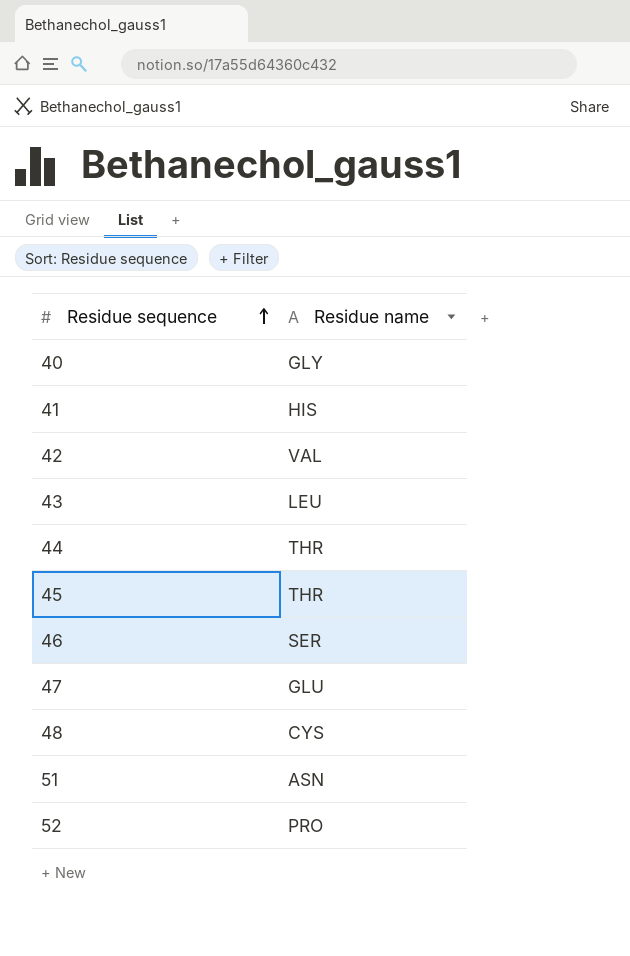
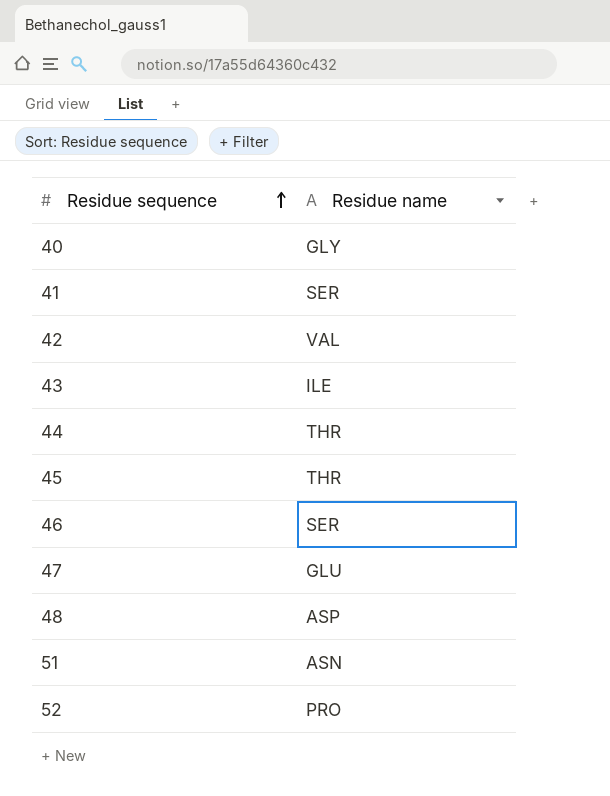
41 | Residue name: HIS -> SER
43 | Residue name: LEU -> ILE
48 | Residue name: CYS -> ASP

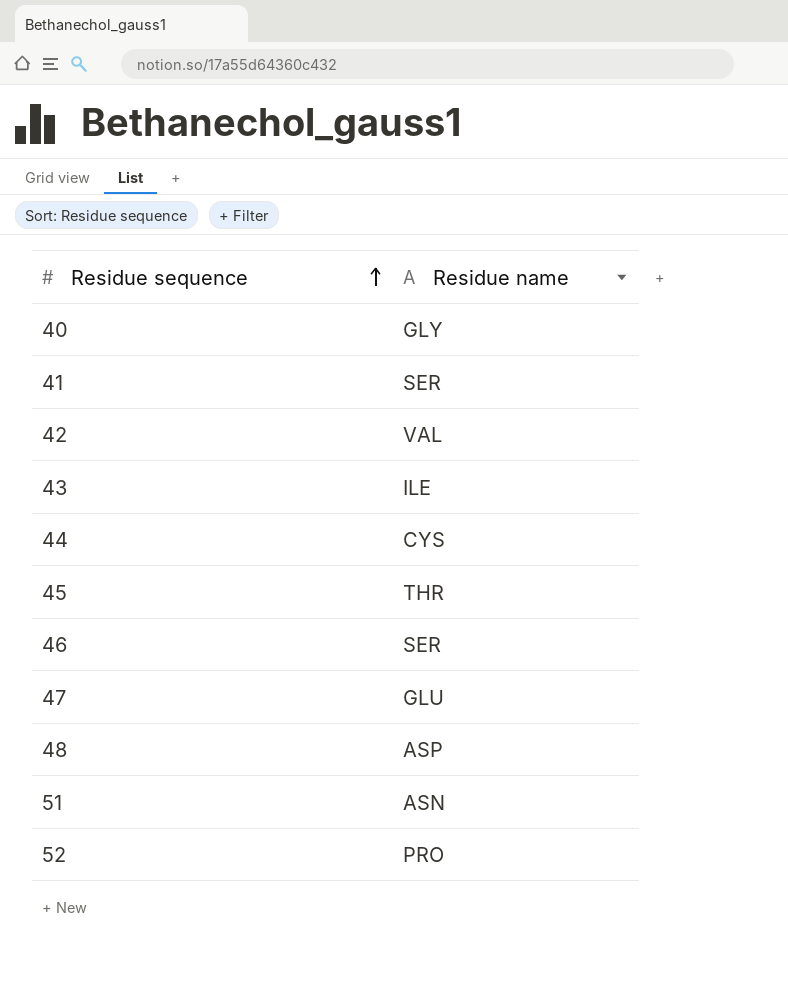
44 | Residue name: THR -> CYS

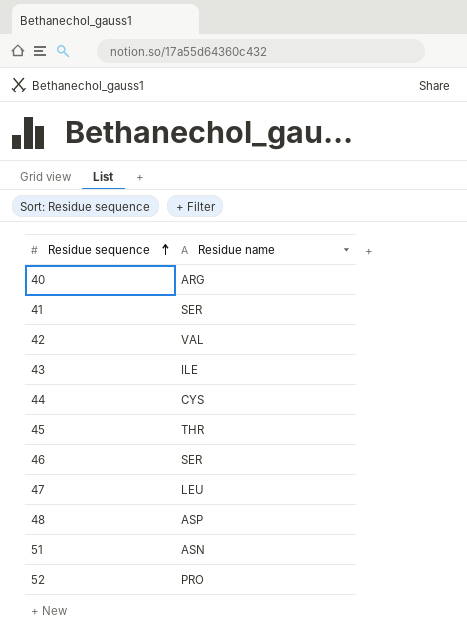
40 | Residue name: GLY -> ARG
47 | Residue name: GLU -> LEU

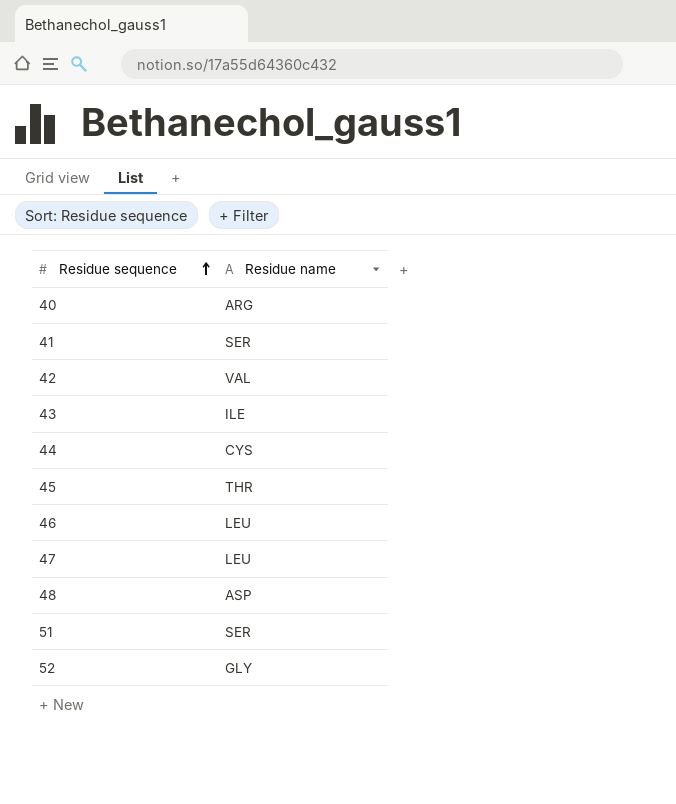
46 | Residue name: SER -> LEU
51 | Residue name: ASN -> SER
52 | Residue name: PRO -> GLY

